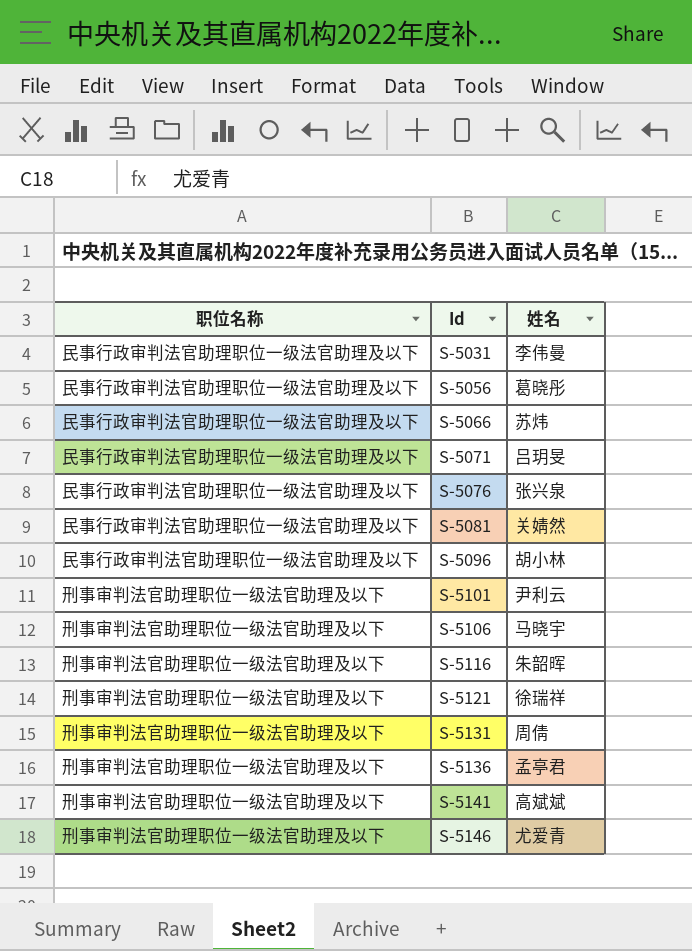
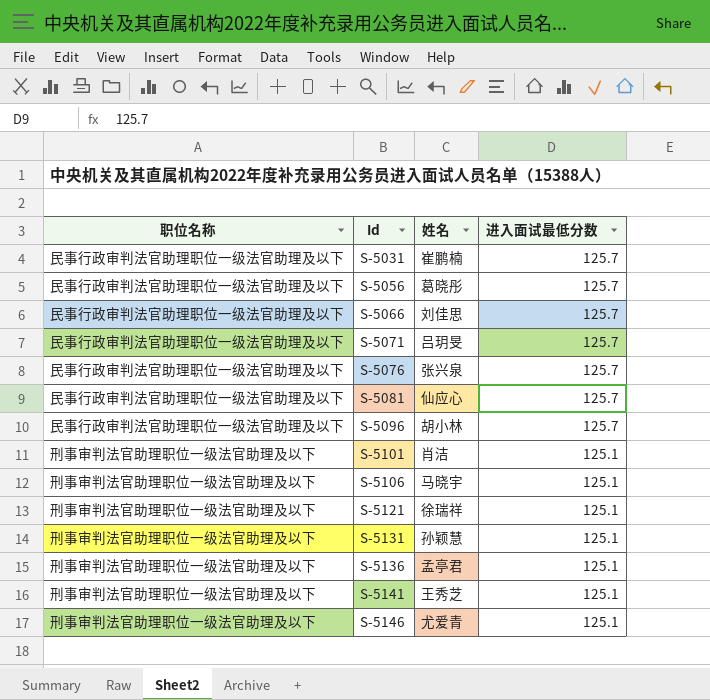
column 进入面试最低分数 | position: none -> 4
row S-5116: 刑事审判法官助理职位一级法官助理及以下 | 朱韶晖 -> none
S-5031 | 姓名: 李伟曼 -> 崔鹏楠
S-5066 | 姓名: 苏炜 -> 刘佳思
S-5081 | 姓名: 关婧然 -> 仙应心
S-5101 | 姓名: 尹利云 -> 肖洁
S-5131 | 姓名: 周倩 -> 孙颖慧
S-5141 | 姓名: 高斌斌 -> 王秀芝

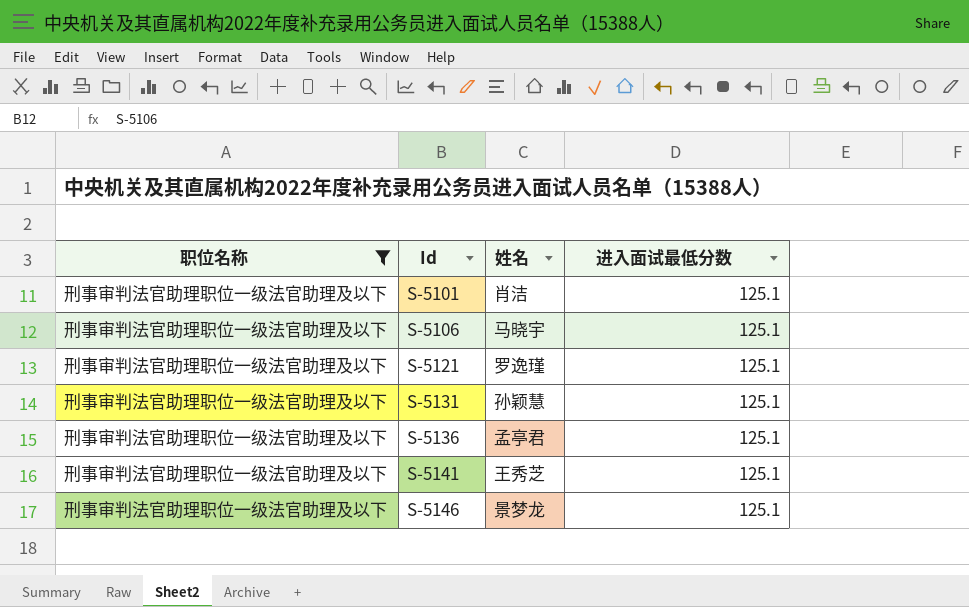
filter: none -> 职位名称 = 刑事审判法官助理职位一级法官助理及以下
S-5121 | 姓名: 徐瑞祥 -> 罗逸瑾
S-5146 | 姓名: 尤爱青 -> 景梦龙

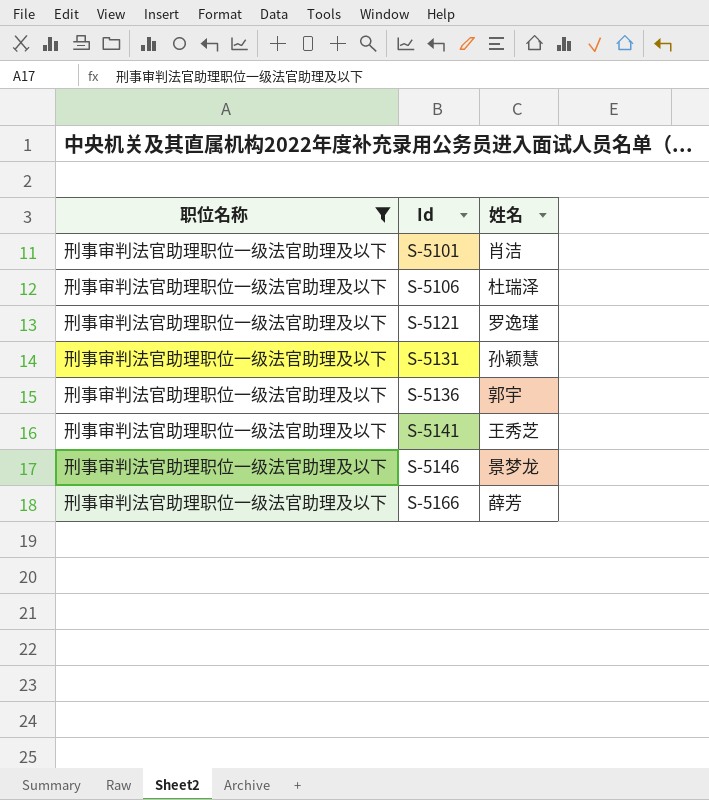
column 进入面试最低分数 | position: 4 -> none
S-5106 | 姓名: 马晓宇 -> 杜瑞泽
S-5136 | 姓名: 孟亭君 -> 郭宇
row S-5166: none -> 刑事审判法官助理职位一级法官助理及以下 | 薛芳

